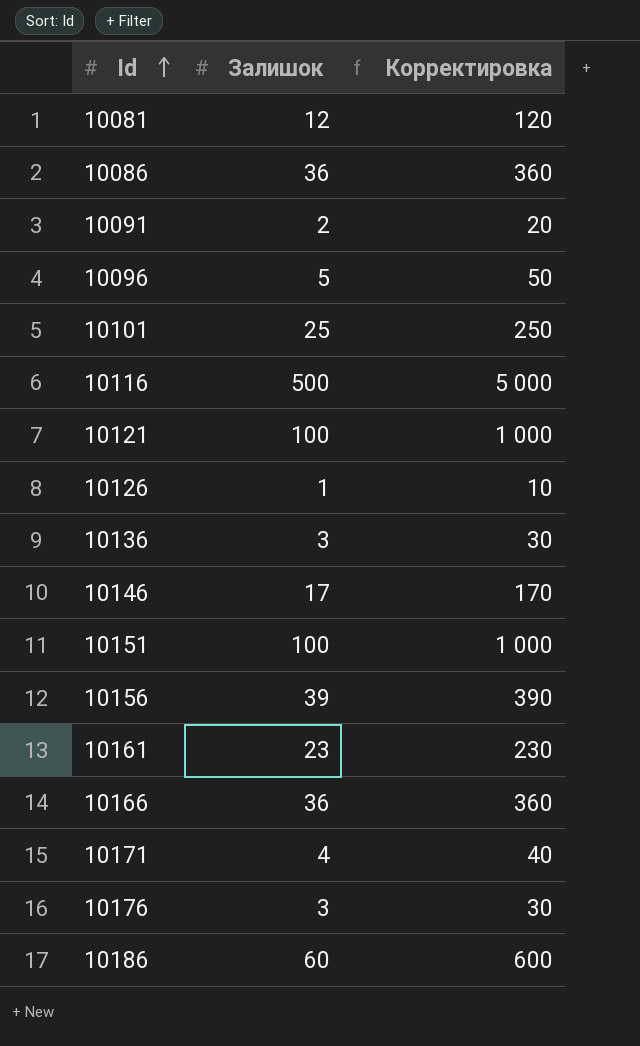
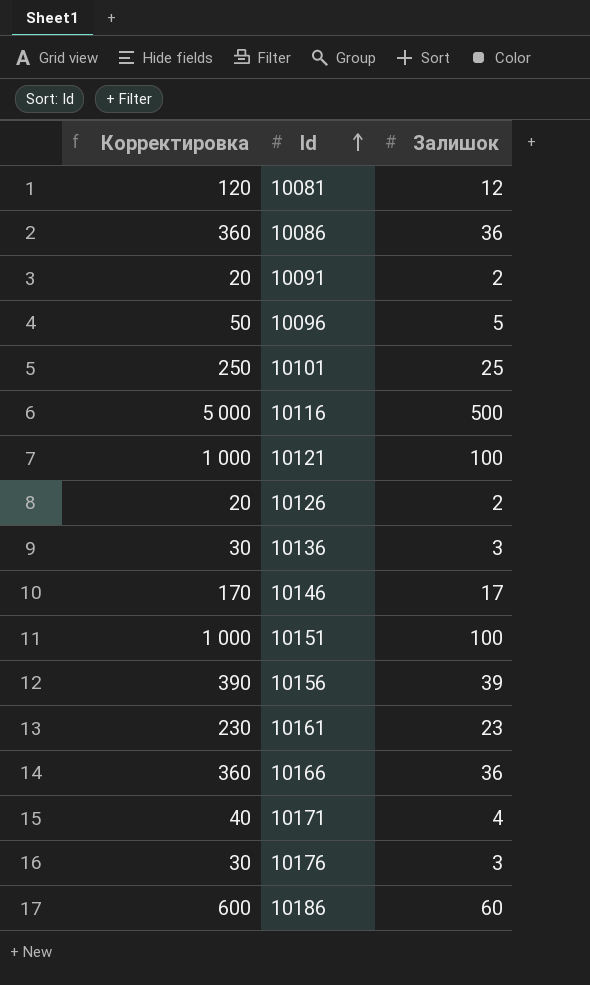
column Корректировка | position: 3 -> 1
10126 | Корректировка: 10 -> 20
10126 | Залишок: 1 -> 2

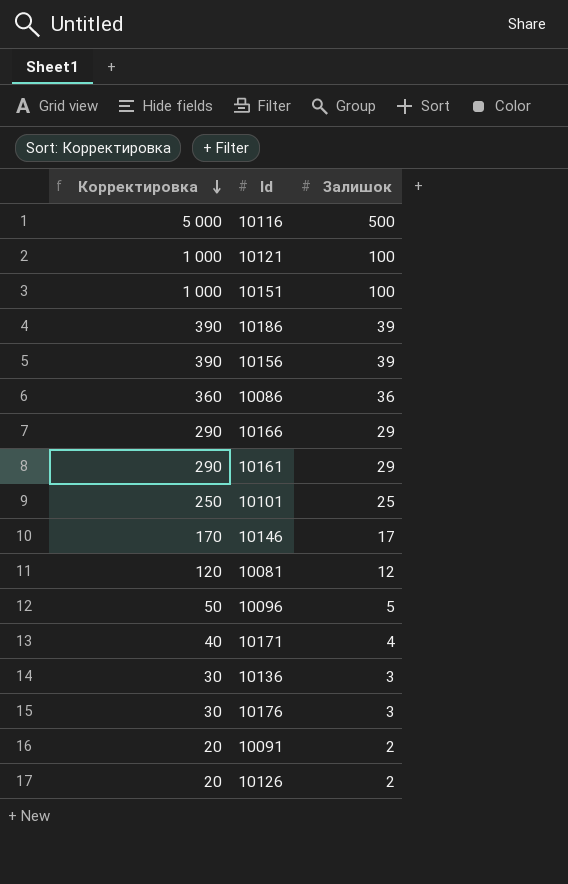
row order: Id ascending -> Корректировка descending
10186 | Корректировка: 600 -> 390
10186 | Залишок: 60 -> 39
10166 | Корректировка: 360 -> 290
10166 | Залишок: 36 -> 29
10161 | Корректировка: 230 -> 290
10161 | Залишок: 23 -> 29

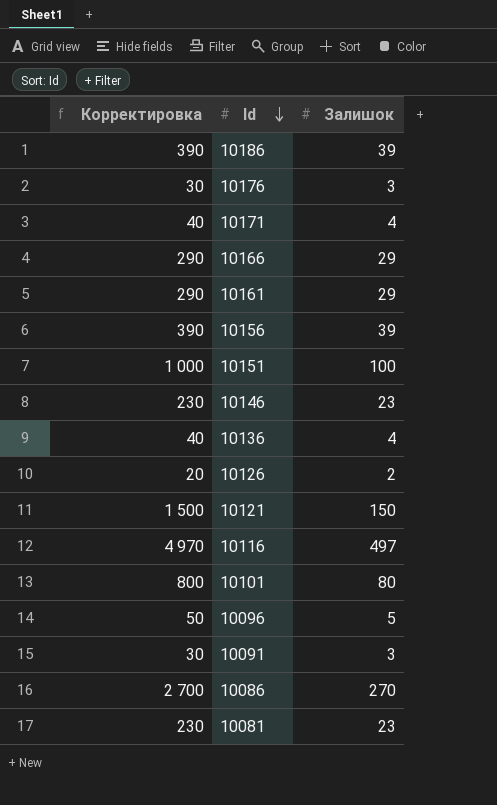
row order: Корректировка descending -> Id descending
10146 | Корректировка: 170 -> 230
10146 | Залишок: 17 -> 23
10136 | Корректировка: 30 -> 40
10136 | Залишок: 3 -> 4
10121 | Корректировка: 1 000 -> 1 500
10121 | Залишок: 100 -> 150
10116 | Корректировка: 5 000 -> 4 970
10116 | Залишок: 500 -> 497
10101 | Корректировка: 250 -> 800
10101 | Залишок: 25 -> 80
10091 | Корректировка: 20 -> 30
10091 | Залишок: 2 -> 3
10086 | Корректировка: 360 -> 2 700
10086 | Залишок: 36 -> 270
10081 | Корректировка: 120 -> 230
10081 | Залишок: 12 -> 23

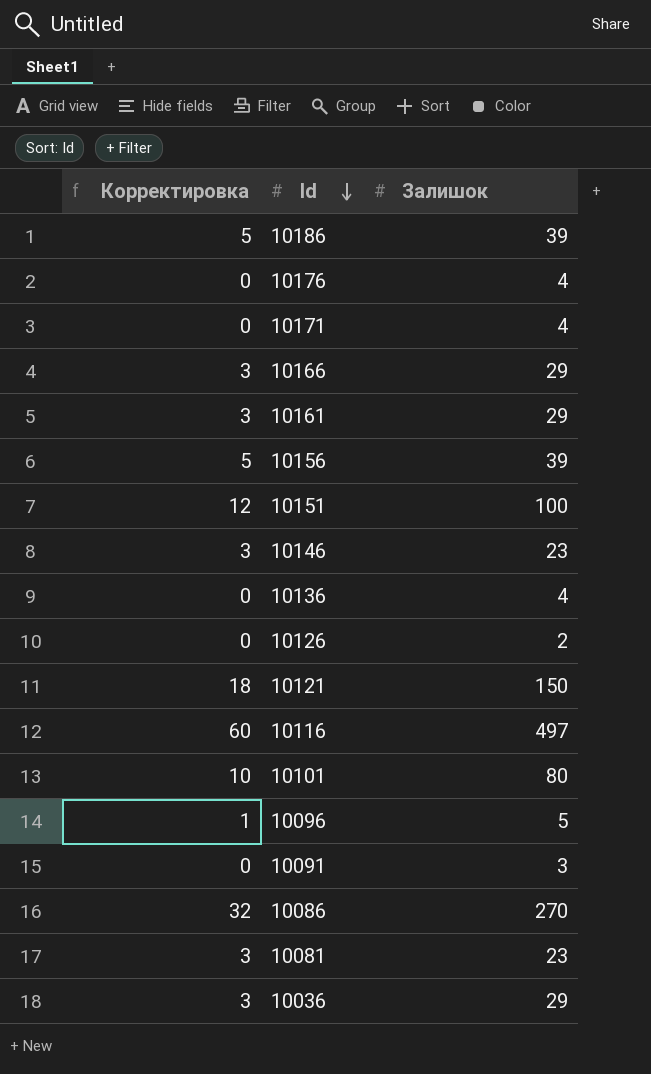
column Корректировка | formula: [Залишок] * 10 -> [Залишок] * 0,12
10176 | Залишок: 3 -> 4
row 10036: none -> 3 | 29

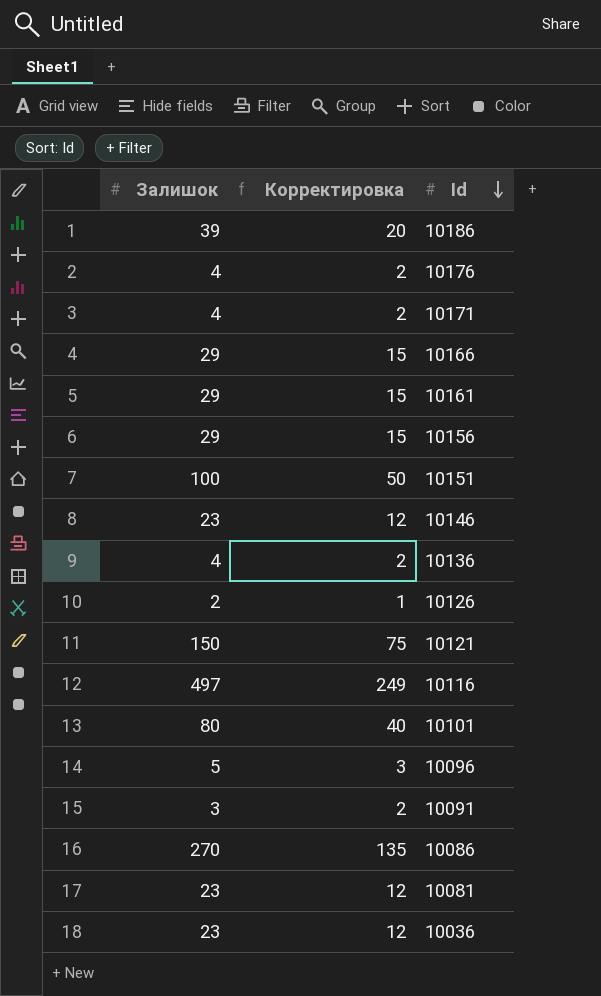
column Залишок | position: 3 -> 1
column Корректировка | formula: [Залишок] * 0,12 -> [Залишок] * 0,5
10156 | Залишок: 39 -> 29
10036 | Залишок: 29 -> 23

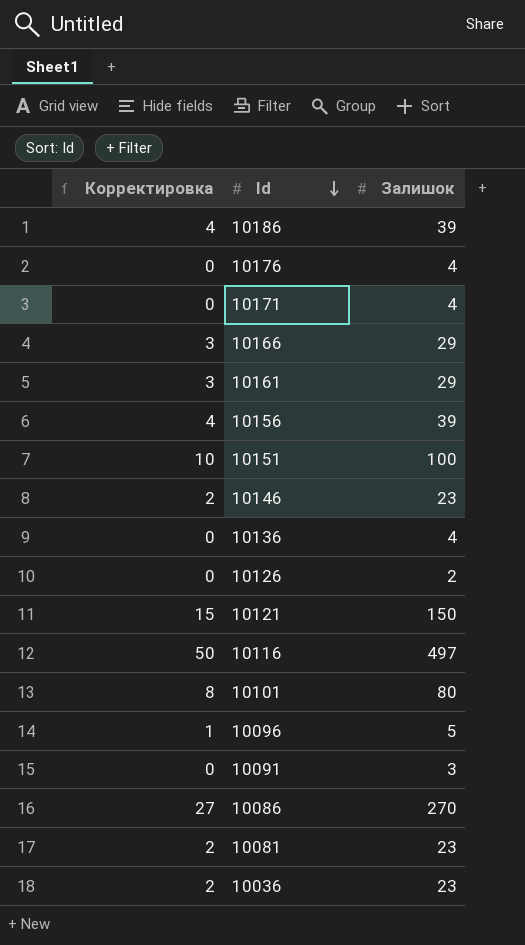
column Корректировка | formula: [Залишок] * 0,5 -> [Залишок] * 0,1
column Залишок | position: 1 -> 3
10156 | Залишок: 29 -> 39

